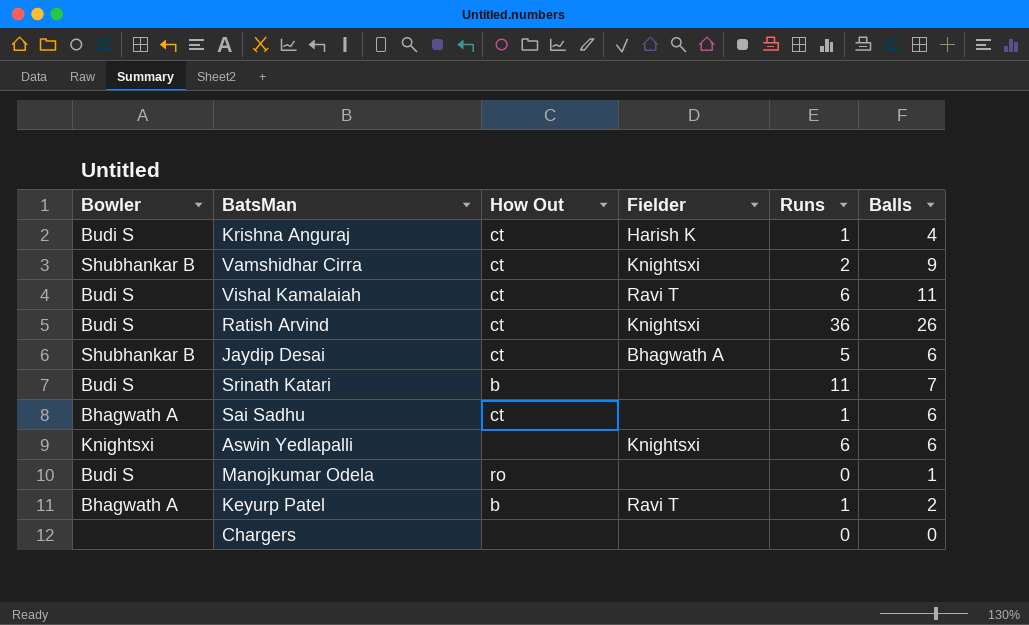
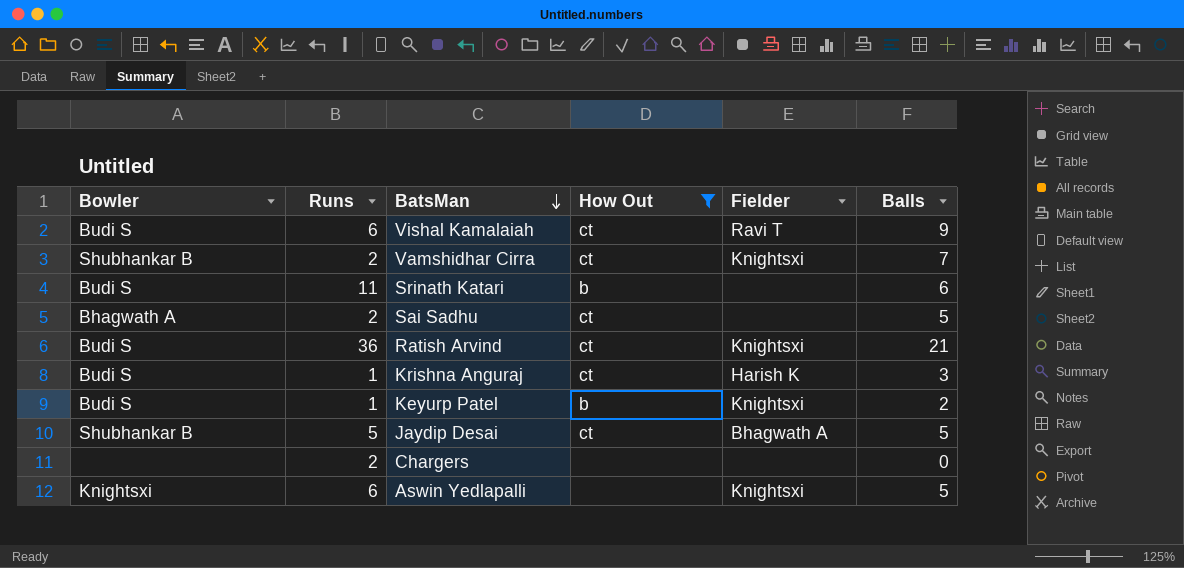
filter: none -> How Out != ro
row order: none -> BatsMan descending
column Runs | position: 5 -> 2
Vishal Kamalaiah | Balls: 11 -> 9
Vamshidhar Cirra | Balls: 9 -> 7
Srinath Katari | Balls: 7 -> 6
Sai Sadhu | Runs: 1 -> 2
Sai Sadhu | Balls: 6 -> 5
Ratish Arvind | Balls: 26 -> 21
Krishna Anguraj | Balls: 4 -> 3
Keyurp Patel | Bowler: Bhagwath A -> Budi S
Keyurp Patel | Fielder: Ravi T -> Knightsxi
Jaydip Desai | Balls: 6 -> 5
Chargers | Runs: 0 -> 2
Aswin Yedlapalli | Balls: 6 -> 5

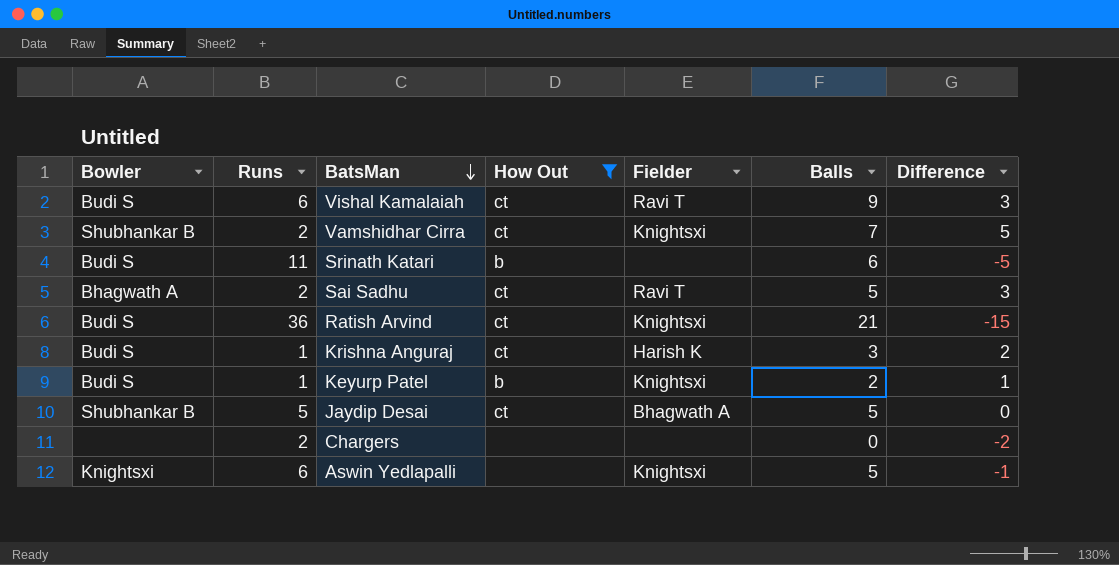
column Difference | formula: none -> [Balls] - [Runs]
Sai Sadhu | Fielder: none -> Ravi T

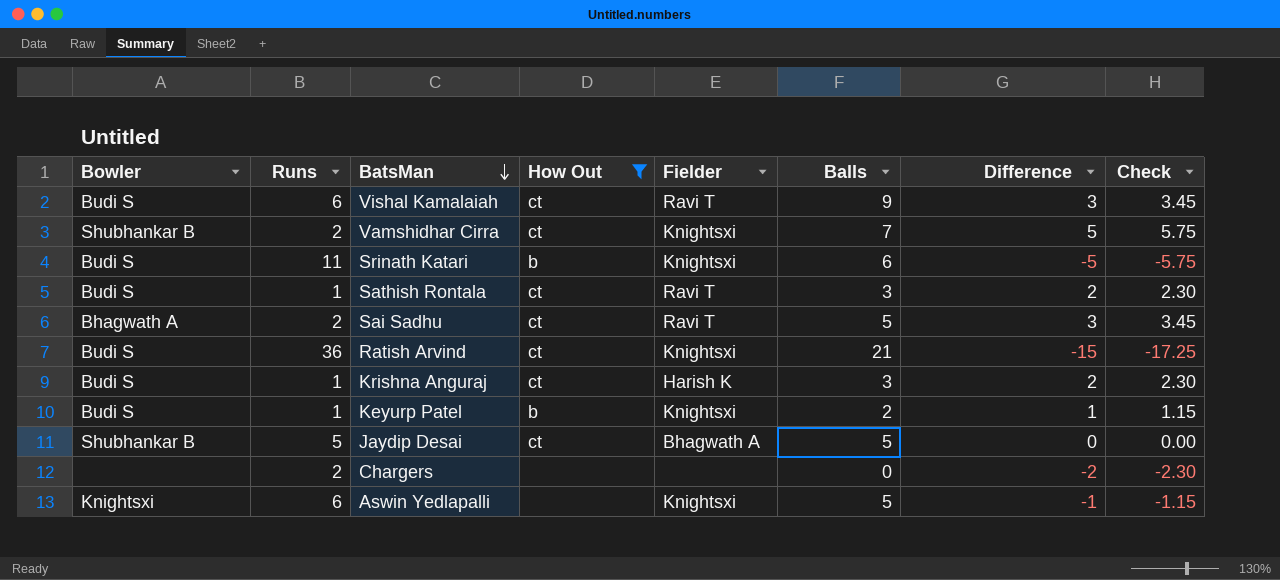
column Check | formula: none -> [Difference] * 1.15
Srinath Katari | Fielder: none -> Knightsxi
row Sathish Rontala: none -> Budi S | 1 | ct | Ravi T | 3 | 2 | 2.30

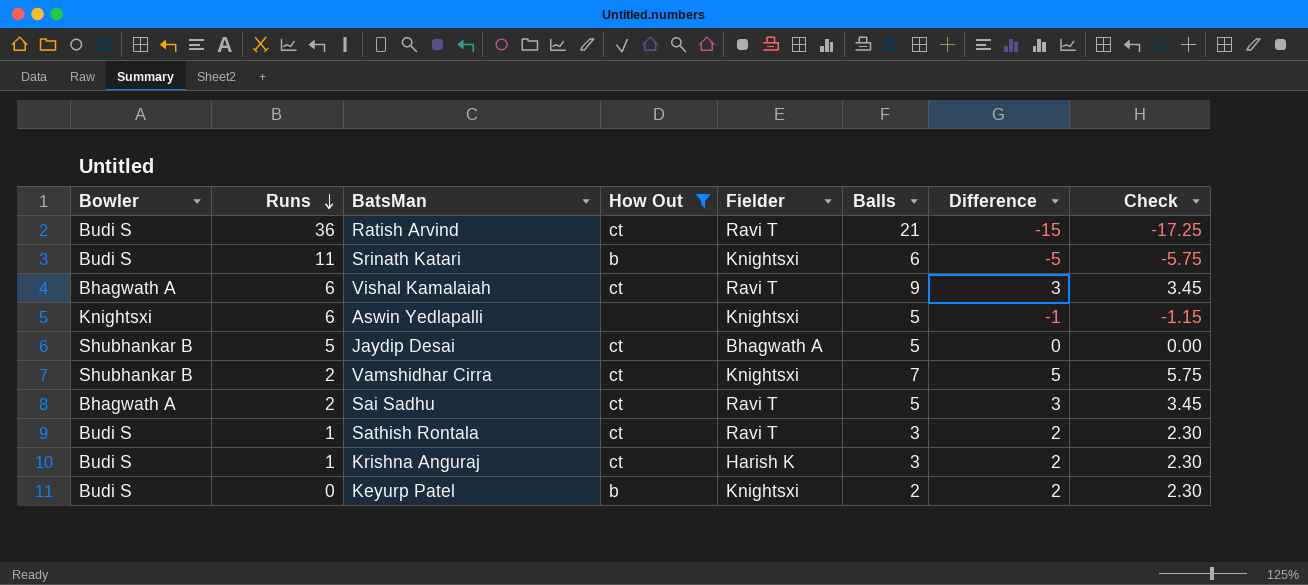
row order: BatsMan descending -> Runs descending
row Chargers: none | 2 | none | none | 0 | -2 | -2.30 -> none
Ratish Arvind | Fielder: Knightsxi -> Ravi T
Vishal Kamalaiah | Bowler: Budi S -> Bhagwath A
Keyurp Patel | Runs: 1 -> 0
Keyurp Patel | Difference: 1 -> 2
Keyurp Patel | Check: 1.15 -> 2.30

